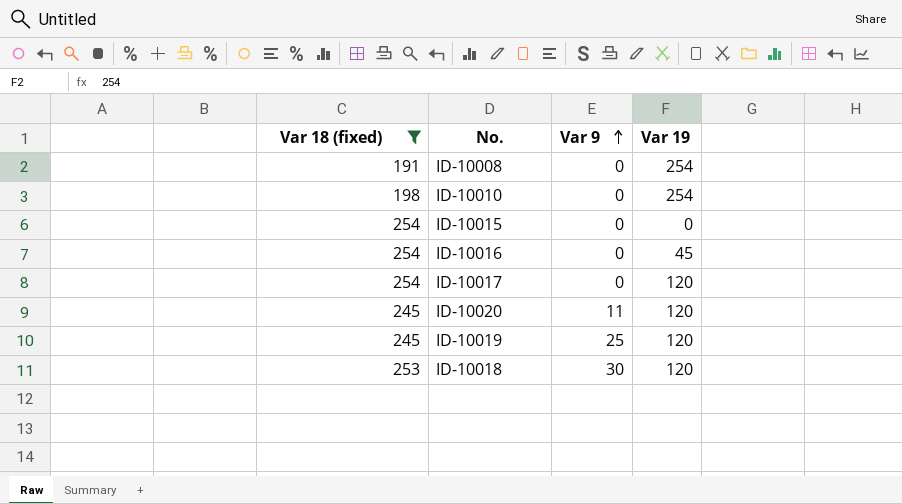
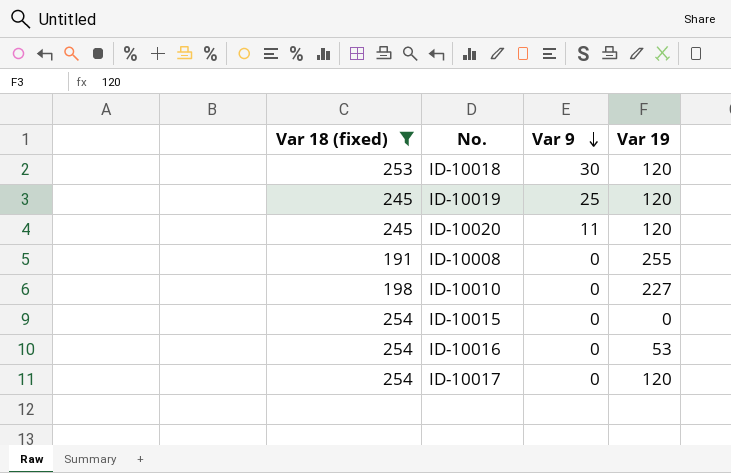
row order: Var 9 ascending -> Var 9 descending
ID-10008 | Var 19: 254 -> 255
ID-10010 | Var 19: 254 -> 227
ID-10016 | Var 19: 45 -> 53

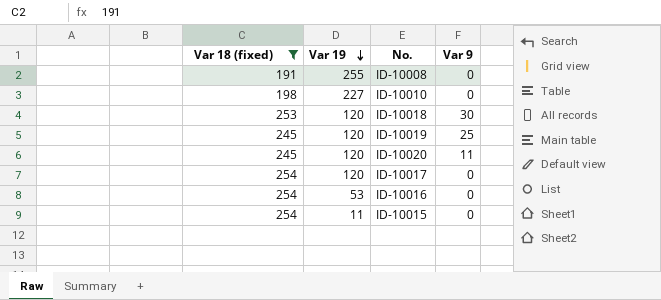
row order: Var 9 descending -> Var 19 descending
column Var 19 | position: 4 -> 2
ID-10015 | Var 19: 0 -> 11

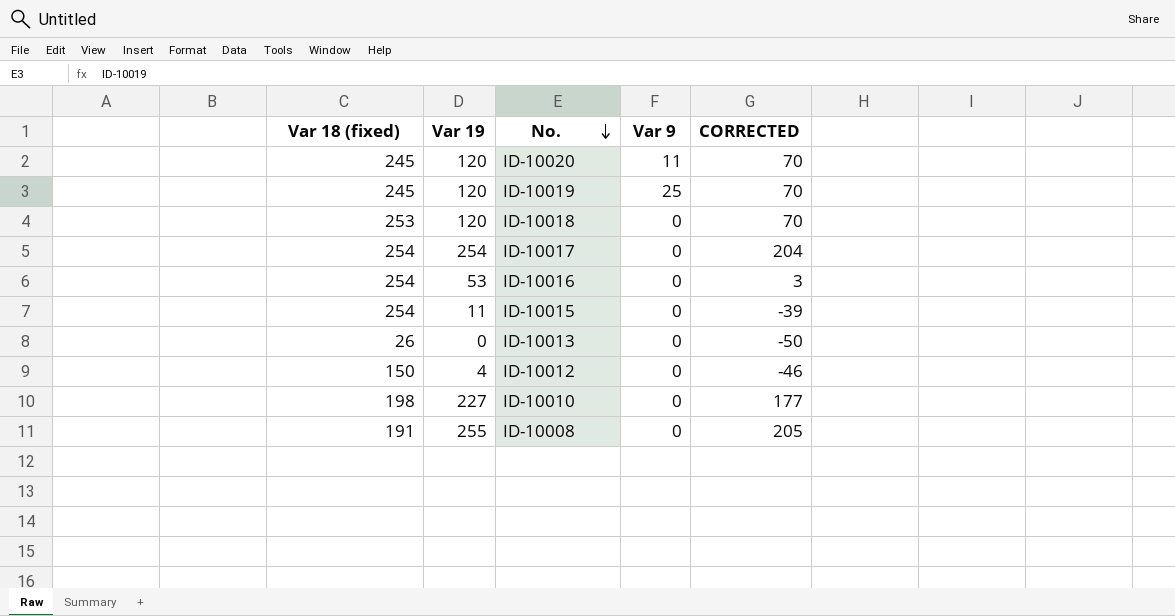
filter: Var 18 (fixed) >= 191 -> none
row order: Var 19 descending -> No. descending
column CORRECTED | formula: none -> [Var 19] - 50
ID-10018 | Var 9: 30 -> 0
ID-10017 | Var 19: 120 -> 254

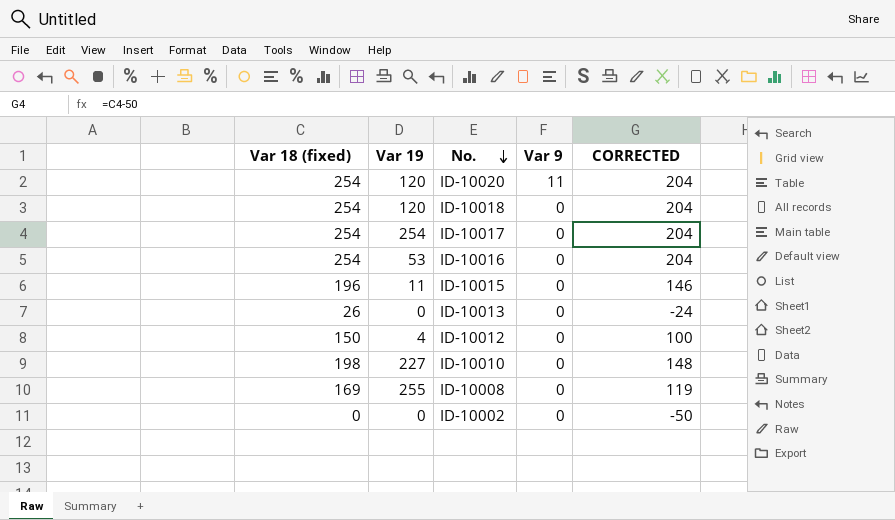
column CORRECTED | formula: [Var 19] - 50 -> [Var 18 (fixed)] - 50
row ID-10019: 245 | 120 | 25 | 70 -> none
ID-10020 | Var 18 (fixed): 245 -> 254
ID-10018 | Var 18 (fixed): 253 -> 254
ID-10015 | Var 18 (fixed): 254 -> 196
ID-10008 | Var 18 (fixed): 191 -> 169
row ID-10002: none -> 0 | 0 | 0 | -50

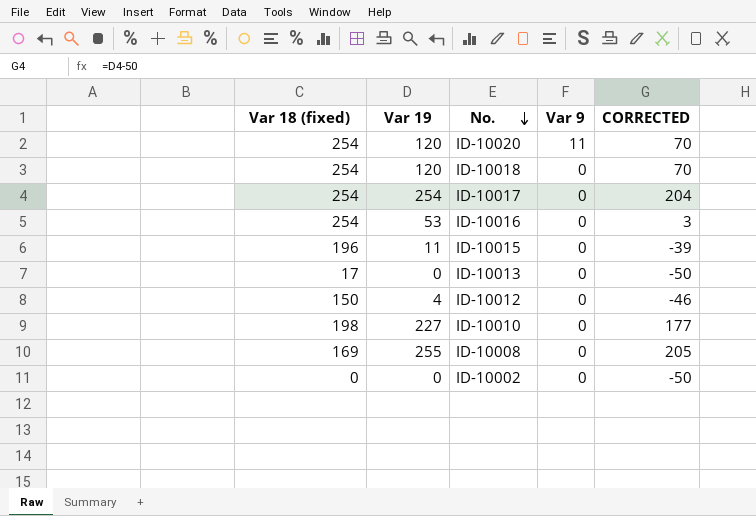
column CORRECTED | formula: [Var 18 (fixed)] - 50 -> [Var 19] - 50
ID-10013 | Var 18 (fixed): 26 -> 17

